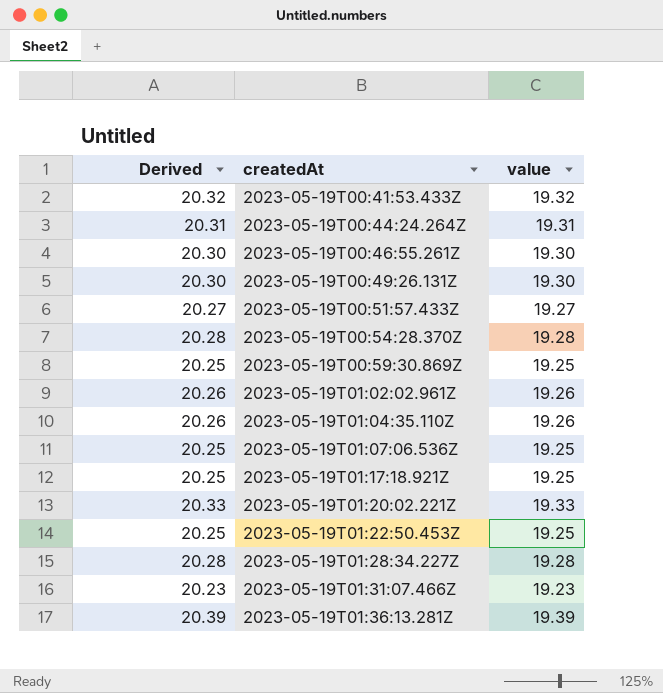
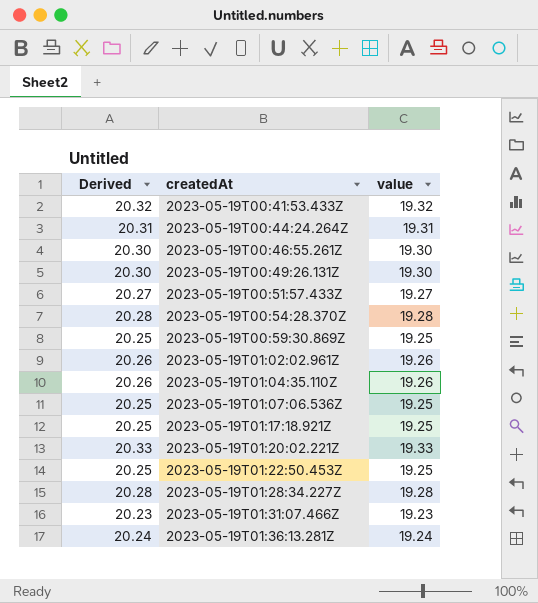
2023-05-19T01:36:13.281Z | Derived: 20.39 -> 20.24
2023-05-19T01:36:13.281Z | value: 19.39 -> 19.24

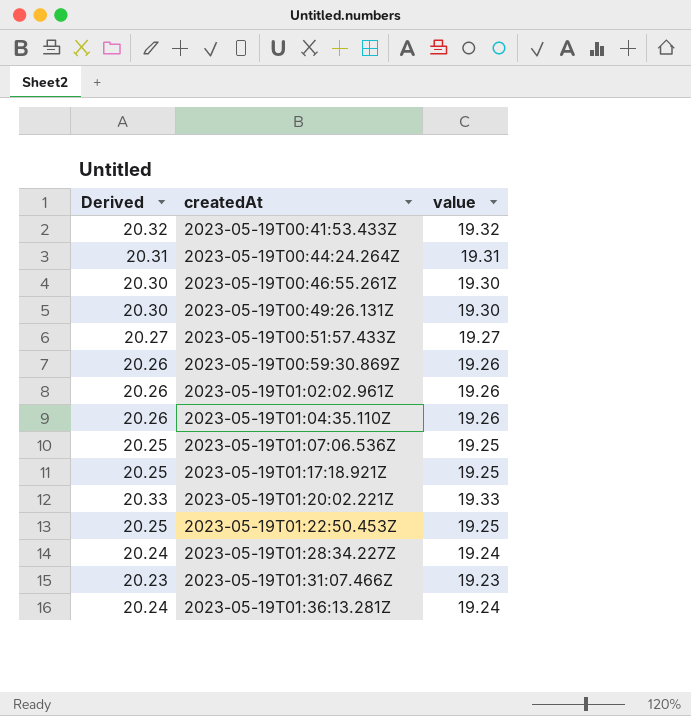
row 2023-05-19T00:54:28.370Z: 20.28 | 19.28 -> none
2023-05-19T00:59:30.869Z | Derived: 20.25 -> 20.26
2023-05-19T00:59:30.869Z | value: 19.25 -> 19.26
2023-05-19T01:28:34.227Z | Derived: 20.28 -> 20.24
2023-05-19T01:28:34.227Z | value: 19.28 -> 19.24

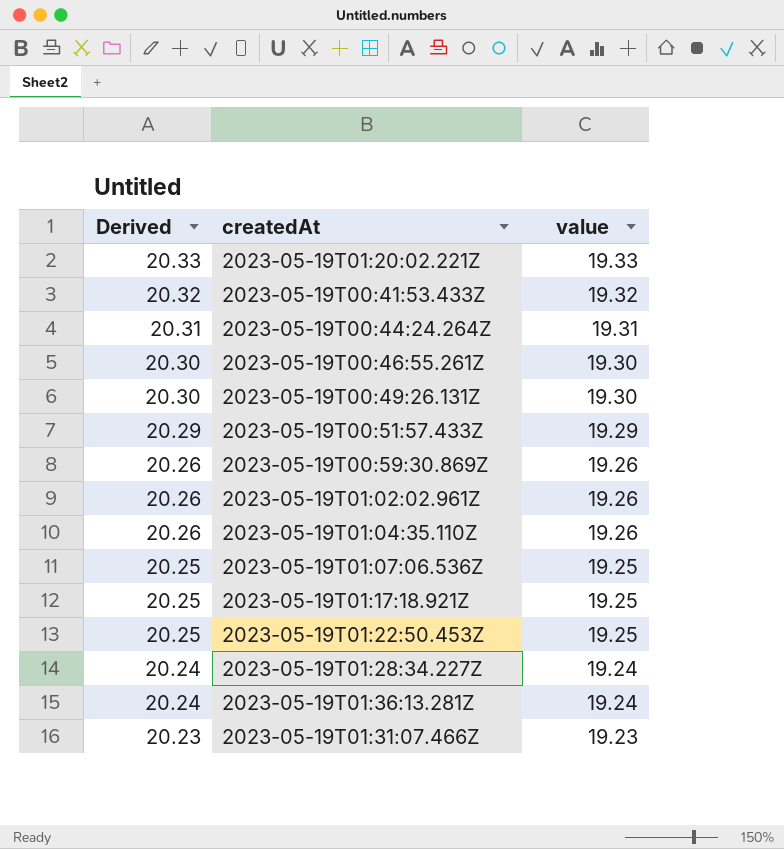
row order: createdAt ascending -> Derived descending
2023-05-19T00:51:57.433Z | Derived: 20.27 -> 20.29
2023-05-19T00:51:57.433Z | value: 19.27 -> 19.29

